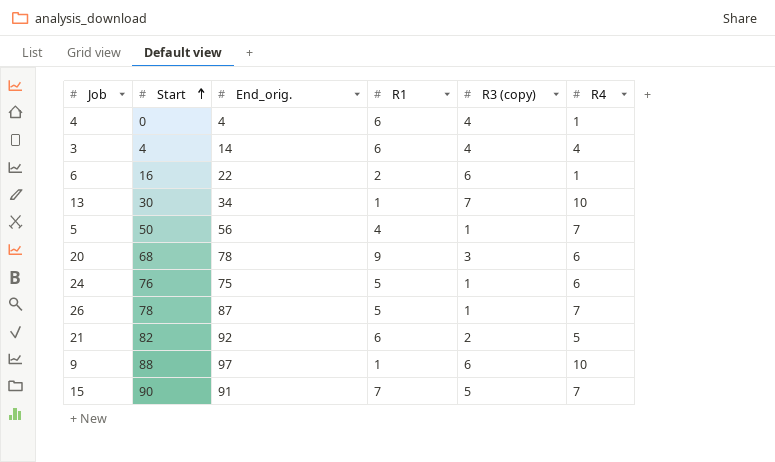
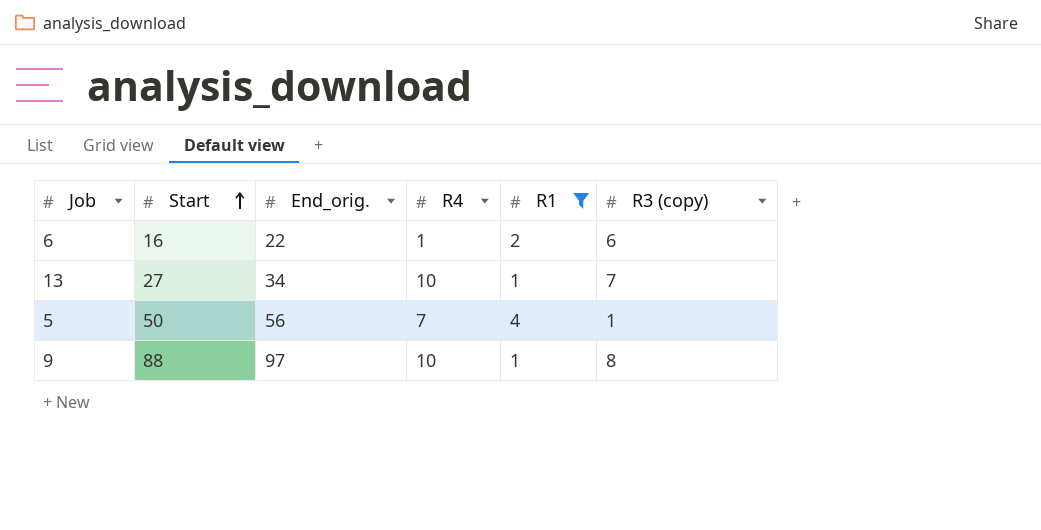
filter: none -> R1 <= 4
column R4 | position: 6 -> 4
13 | Start: 30 -> 27
9 | R3 (copy): 6 -> 8

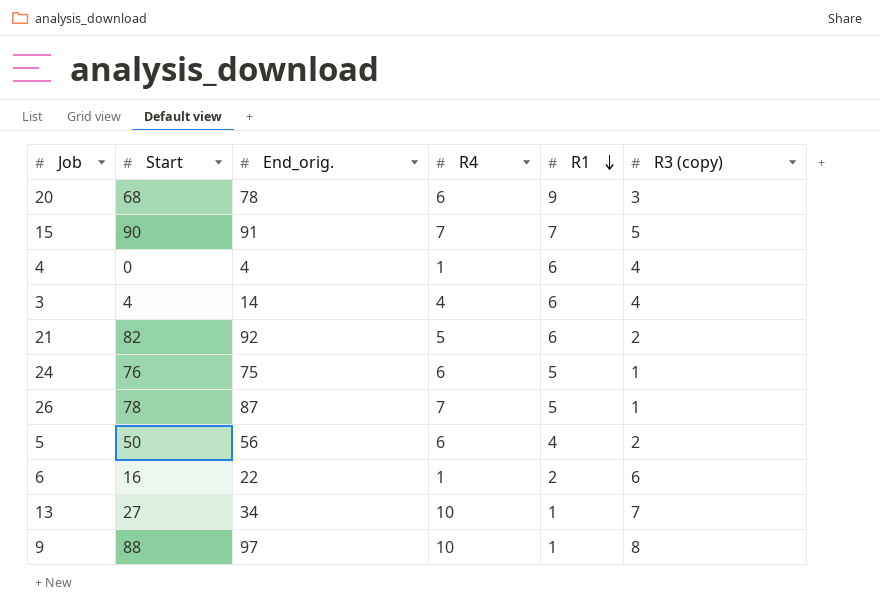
filter: R1 <= 4 -> none
row order: Start ascending -> R1 descending
5 | R4: 7 -> 6
5 | R3 (copy): 1 -> 2

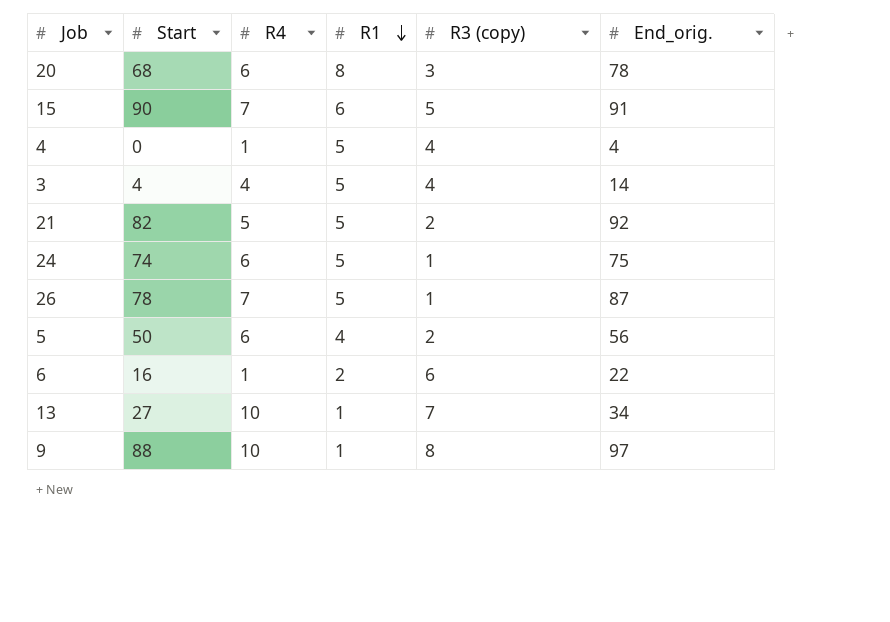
column End_orig. | position: 3 -> 6
20 | R1: 9 -> 8
15 | R1: 7 -> 6
4 | R1: 6 -> 5
3 | R1: 6 -> 5
21 | R1: 6 -> 5
24 | Start: 76 -> 74

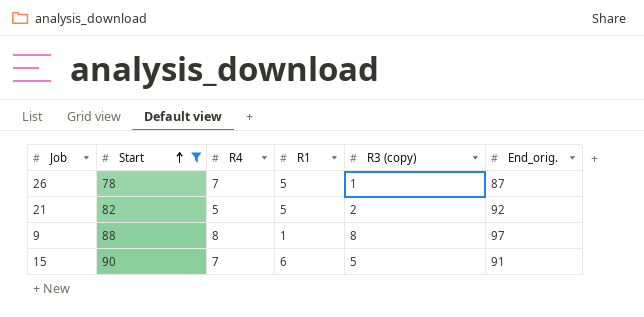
filter: none -> Start >= 78
row order: R1 descending -> Start ascending
9 | R4: 10 -> 8

